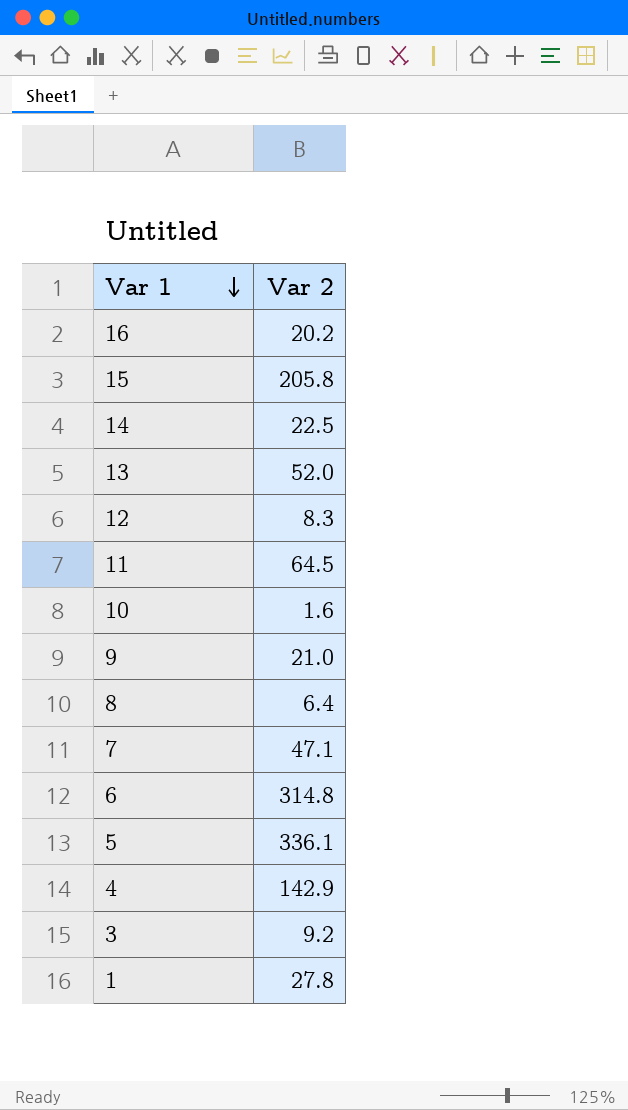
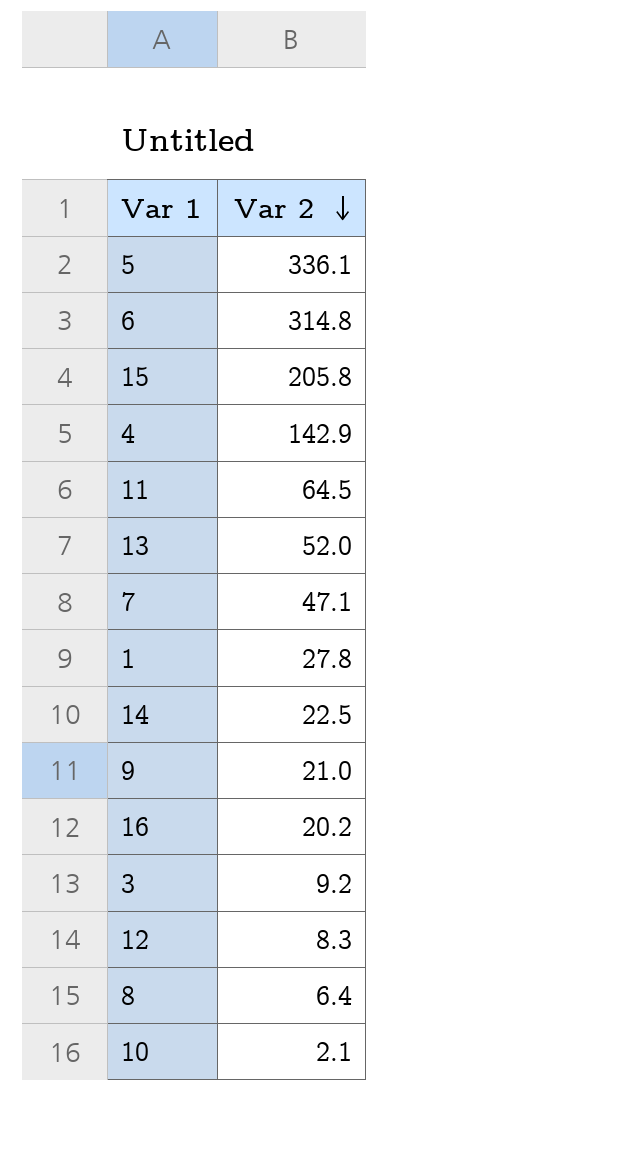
row order: Var 1 descending -> Var 2 descending
10 | Var 2: 1.6 -> 2.1

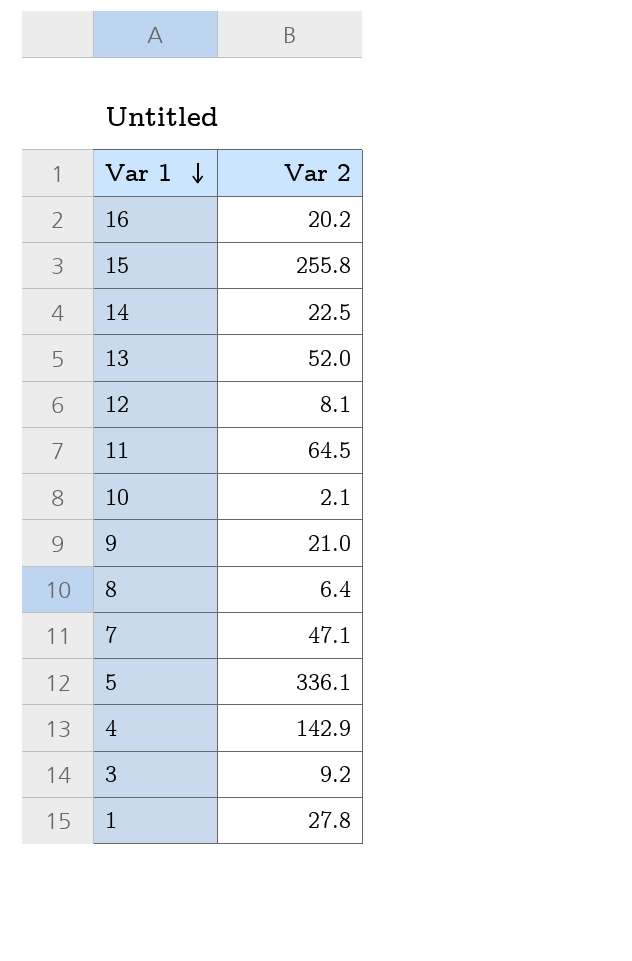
row order: Var 2 descending -> Var 1 descending
row 6: 314.8 -> none
15 | Var 2: 205.8 -> 255.8
12 | Var 2: 8.3 -> 8.1

